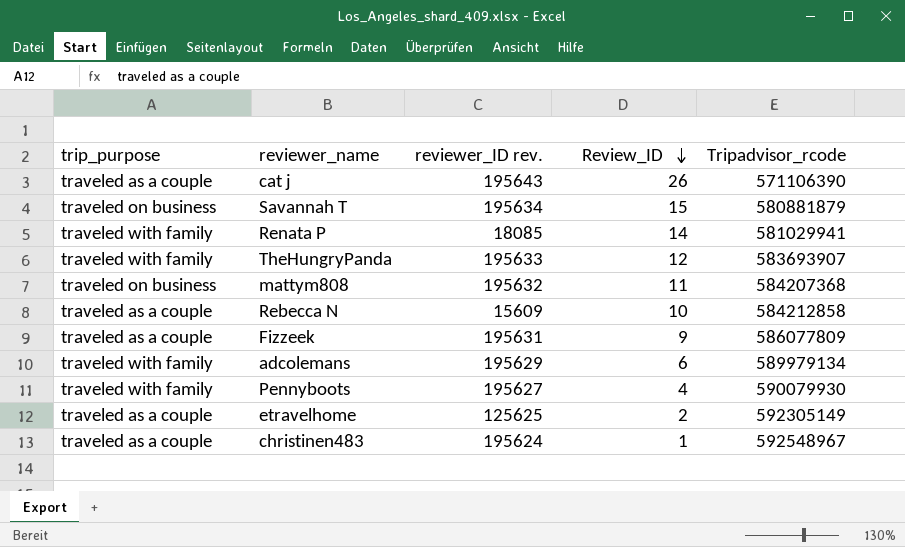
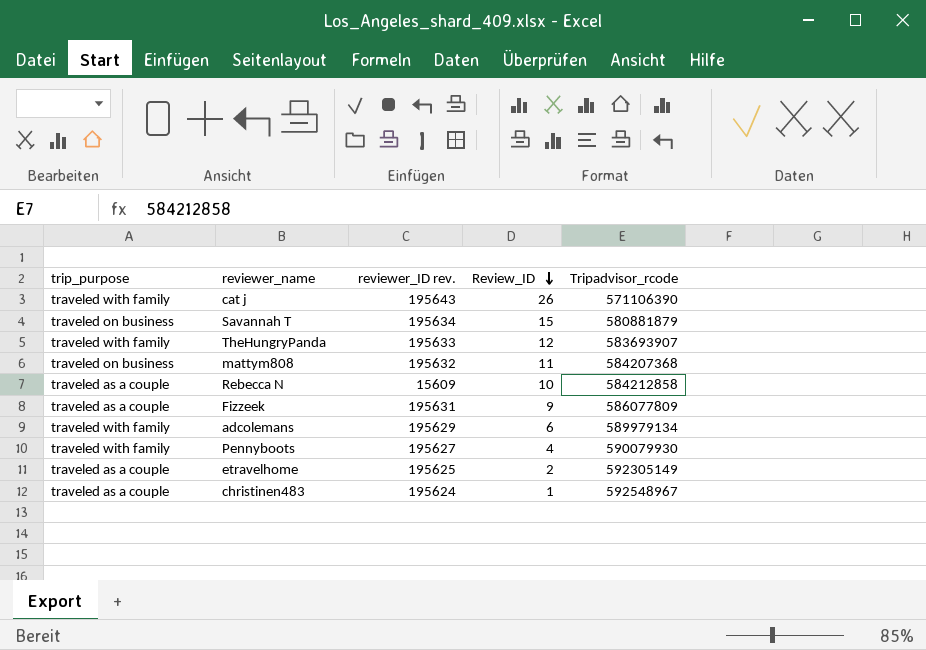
row Renata P: traveled with family | 18085 | 14 | 581029941 -> none
cat j | trip_purpose: traveled as a couple -> traveled with family
etravelhome | reviewer_ID rev.: 125625 -> 195625

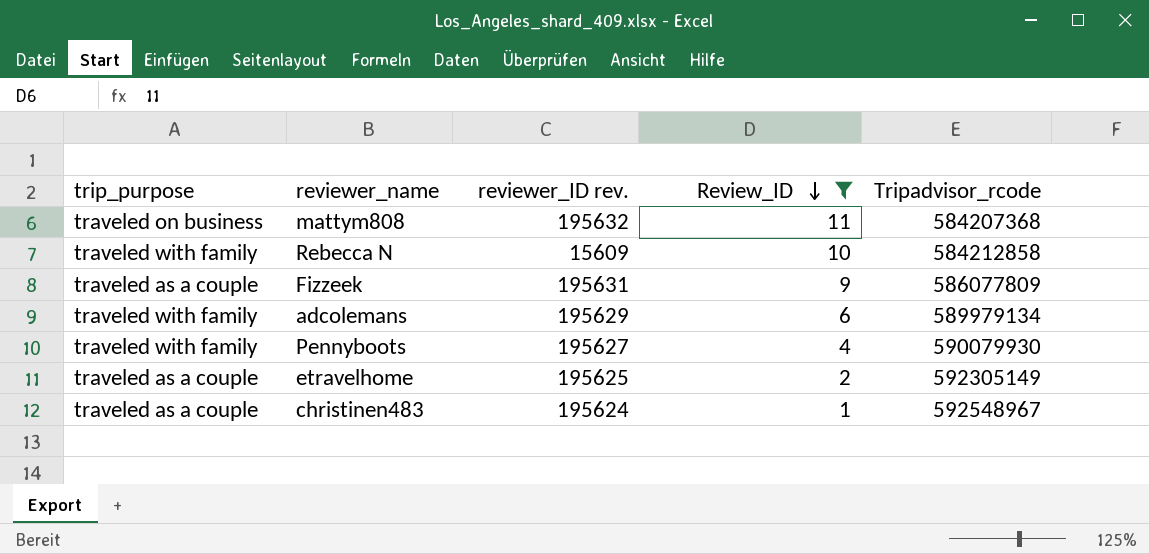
filter: none -> Review_ID <= 11
Rebecca N | trip_purpose: traveled as a couple -> traveled with family

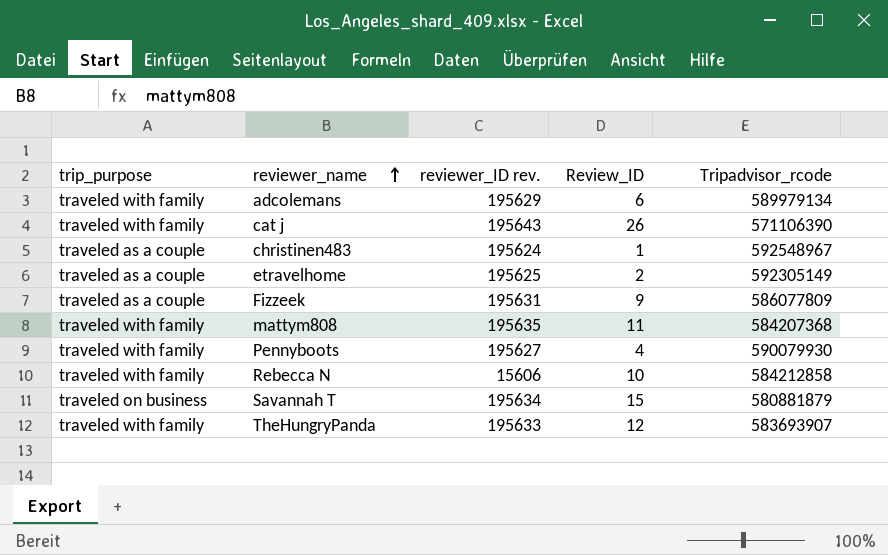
filter: Review_ID <= 11 -> none
row order: Review_ID descending -> reviewer_name ascending
mattym808 | trip_purpose: traveled on business -> traveled with family
mattym808 | reviewer_ID rev.: 195632 -> 195635
Rebecca N | reviewer_ID rev.: 15609 -> 15606

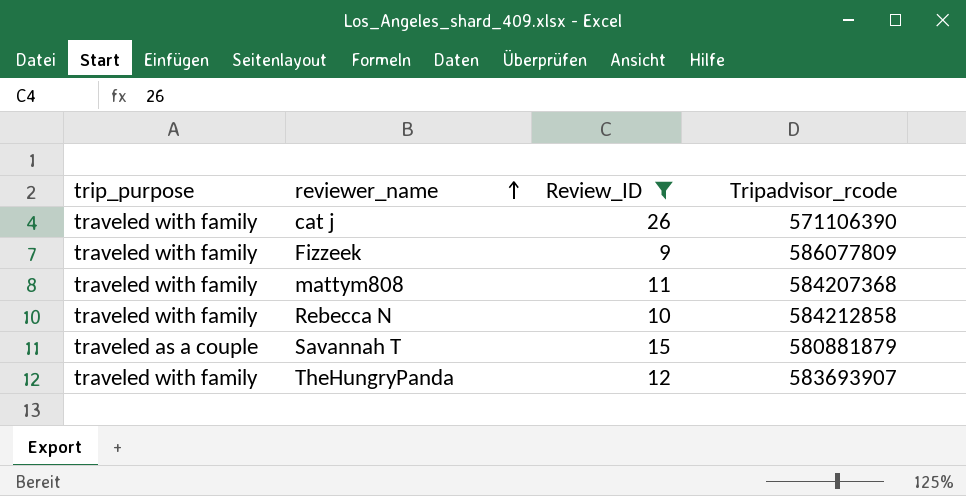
filter: none -> Review_ID >= 9
column reviewer_ID rev. | position: 3 -> none
Fizzeek | trip_purpose: traveled as a couple -> traveled with family
Savannah T | trip_purpose: traveled on business -> traveled as a couple

